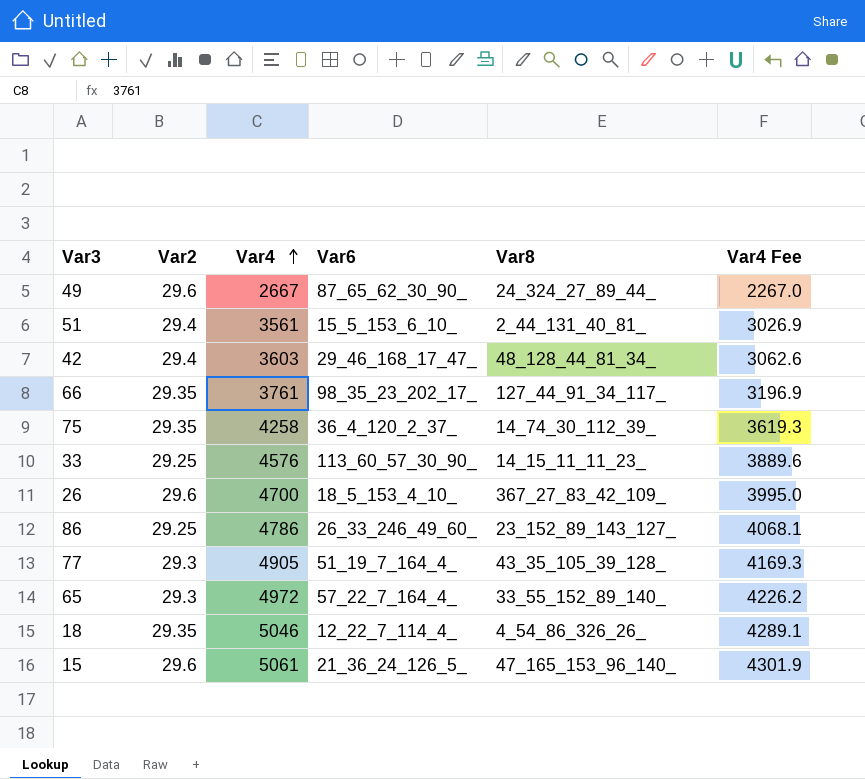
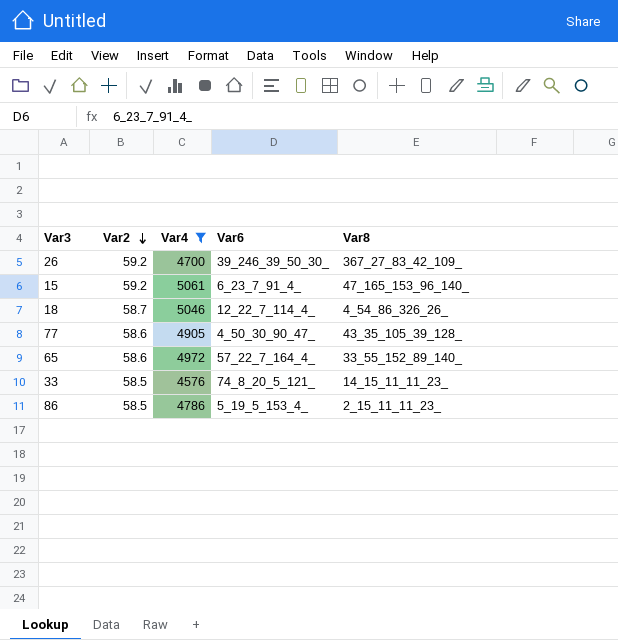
filter: none -> Var4 >= 4576
row order: Var4 ascending -> Var2 descending
column Var4 Fee | formula: [Var4] * 0.85 -> none
26 | Var2: 29.6 -> 59.2
26 | Var6: 18_5_153_4_10_ -> 39_246_39_50_30_
15 | Var2: 29.6 -> 59.2
15 | Var6: 21_36_24_126_5_ -> 6_23_7_91_4_
18 | Var2: 29.35 -> 58.7
77 | Var2: 29.3 -> 58.6
77 | Var6: 51_19_7_164_4_ -> 4_50_30_90_47_
65 | Var2: 29.3 -> 58.6
33 | Var2: 29.25 -> 58.5
33 | Var6: 113_60_57_30_90_ -> 74_8_20_5_121_
86 | Var2: 29.25 -> 58.5
86 | Var6: 26_33_246_49_60_ -> 5_19_5_153_4_
86 | Var8: 23_152_89_143_127_ -> 2_15_11_11_23_

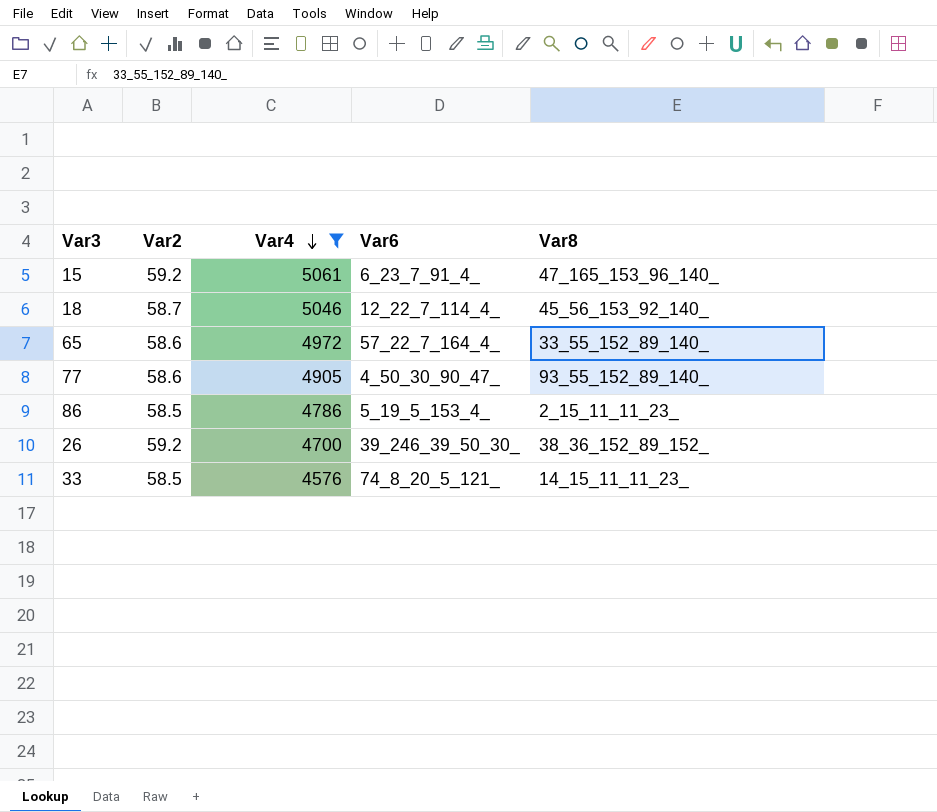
row order: Var2 descending -> Var4 descending
18 | Var8: 4_54_86_326_26_ -> 45_56_153_92_140_
77 | Var8: 43_35_105_39_128_ -> 93_55_152_89_140_
26 | Var8: 367_27_83_42_109_ -> 38_36_152_89_152_

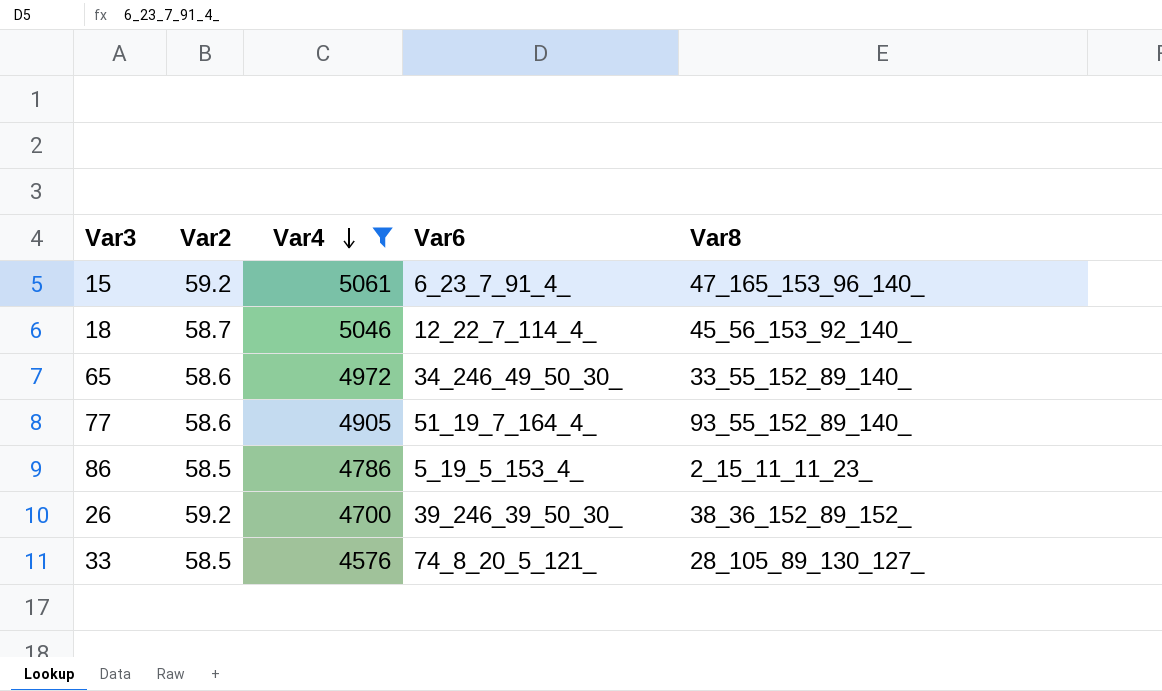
65 | Var6: 57_22_7_164_4_ -> 34_246_49_50_30_
77 | Var6: 4_50_30_90_47_ -> 51_19_7_164_4_
33 | Var8: 14_15_11_11_23_ -> 28_105_89_130_127_

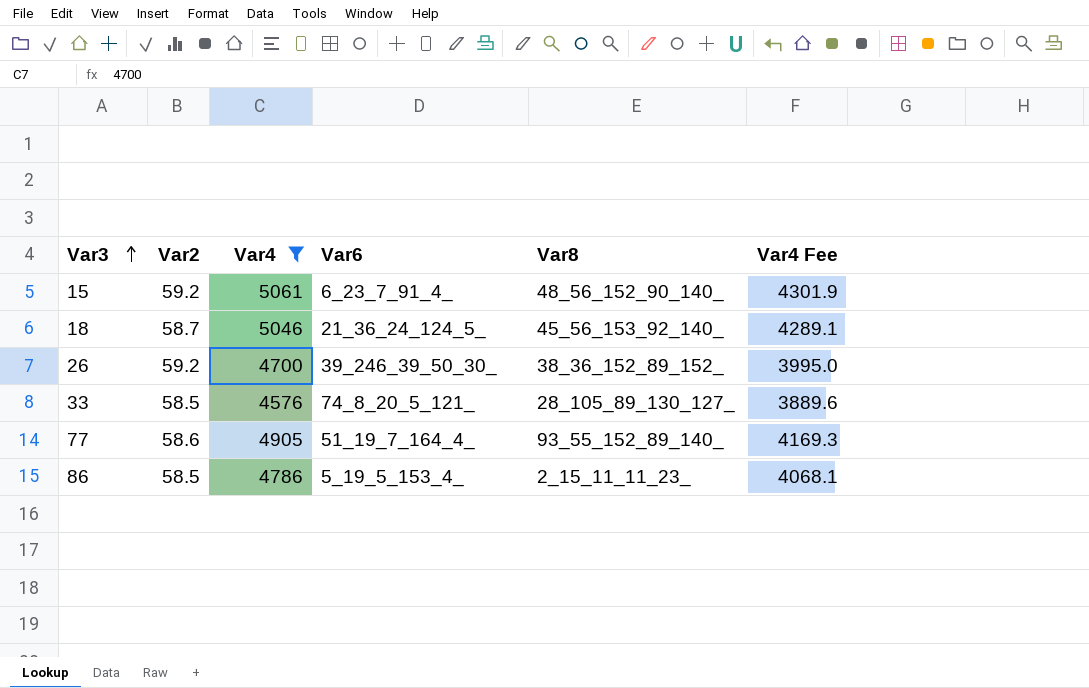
row order: Var4 descending -> Var3 ascending
column Var4 Fee | formula: none -> [Var4] * 0.85
row 65: 58.6 | 4972 | 34_246_49_50_30_ | 33_55_152_89_140_ -> none
15 | Var8: 47_165_153_96_140_ -> 48_56_152_90_140_
18 | Var6: 12_22_7_114_4_ -> 21_36_24_124_5_

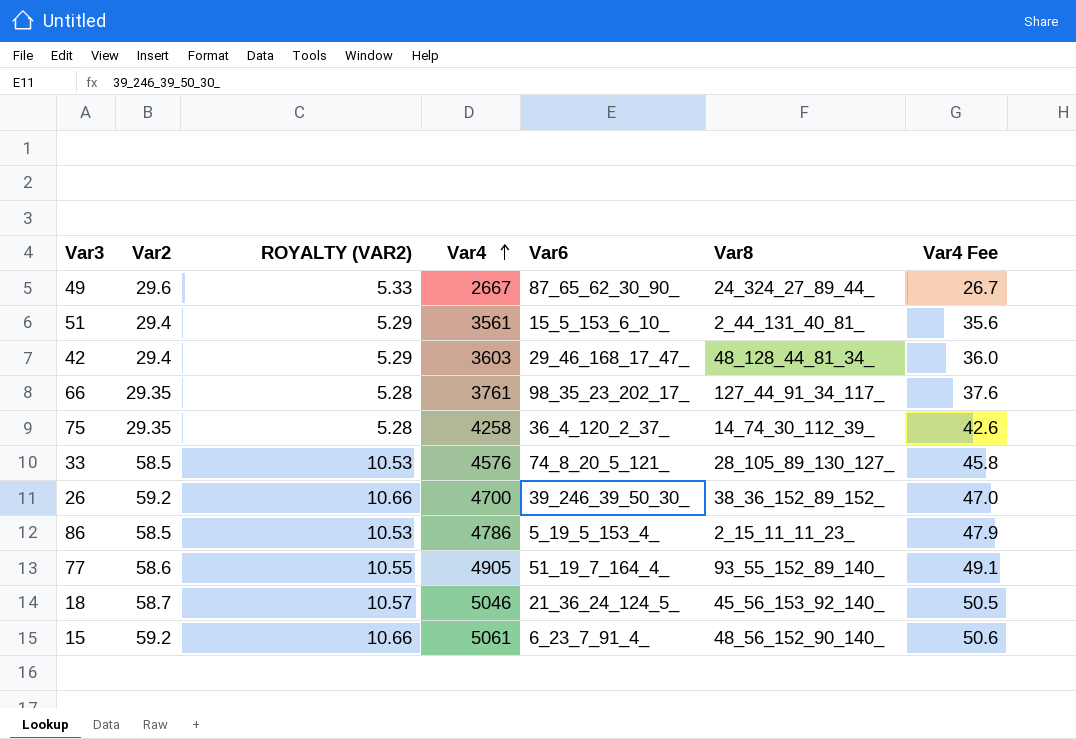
filter: Var4 >= 4576 -> none
row order: Var3 ascending -> Var4 ascending
column ROYALTY (VAR2) | formula: none -> [Var2] * 0.18
column Var4 Fee | formula: [Var4] * 0.85 -> [Var4] * 0.01

